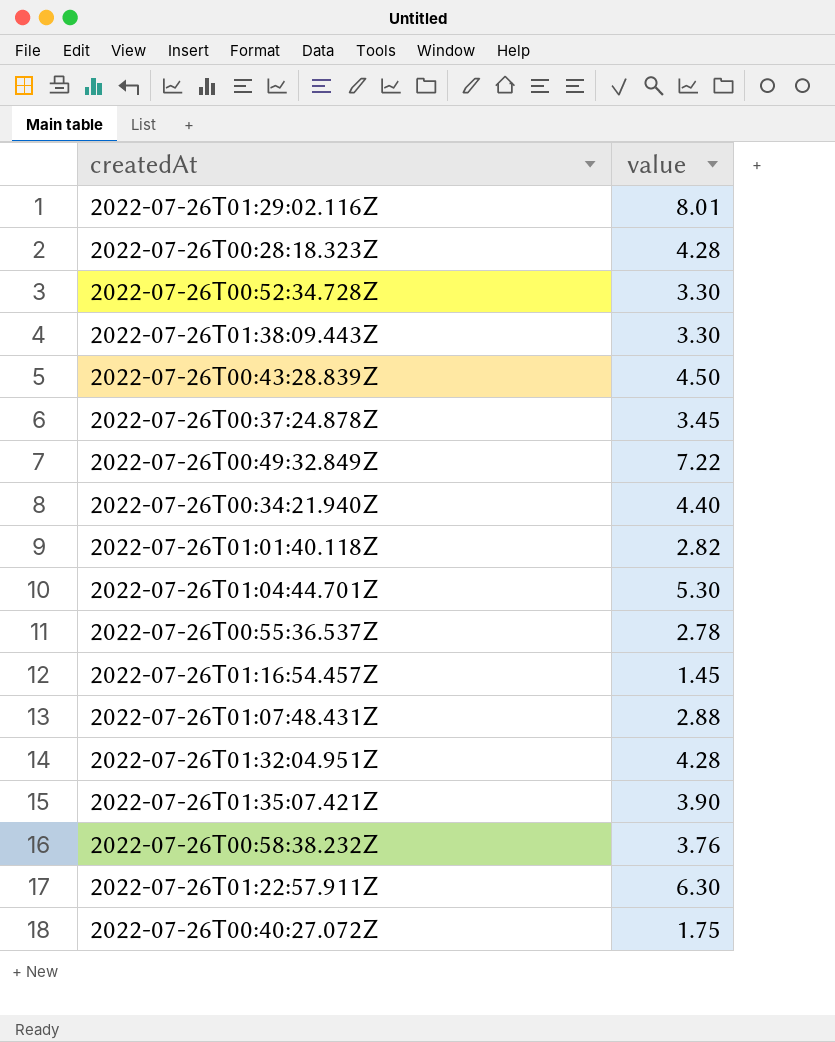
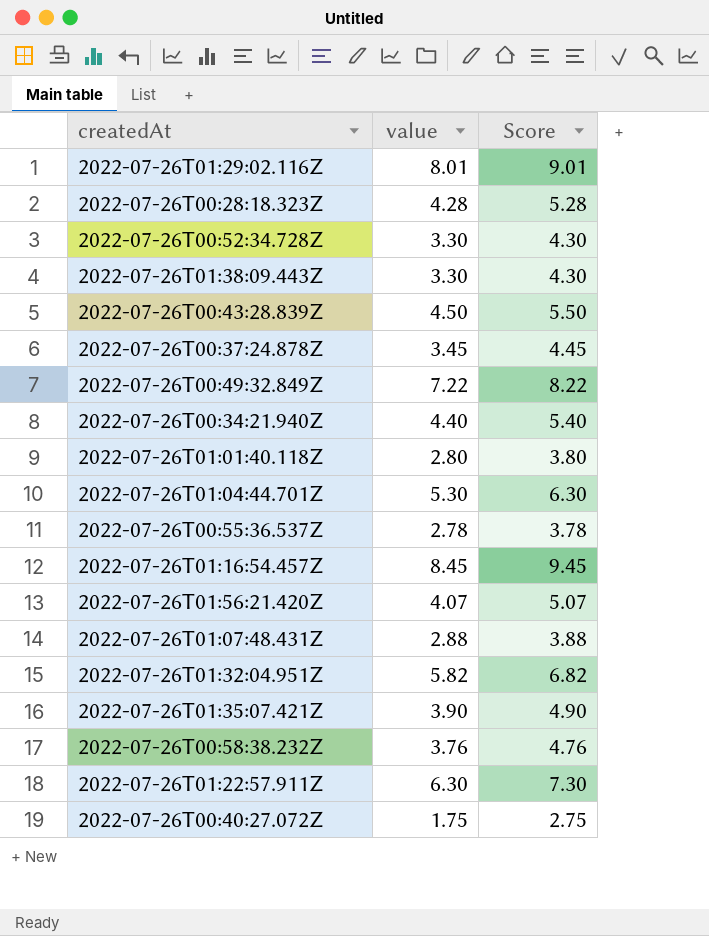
column Score | formula: none -> [value] + 1
2022-07-26T01:01:40.118Z | value: 2.82 -> 2.80
2022-07-26T01:16:54.457Z | value: 1.45 -> 8.45
row 2022-07-26T01:56:21.420Z: none -> 4.07 | 5.07
2022-07-26T01:32:04.951Z | value: 4.28 -> 5.82

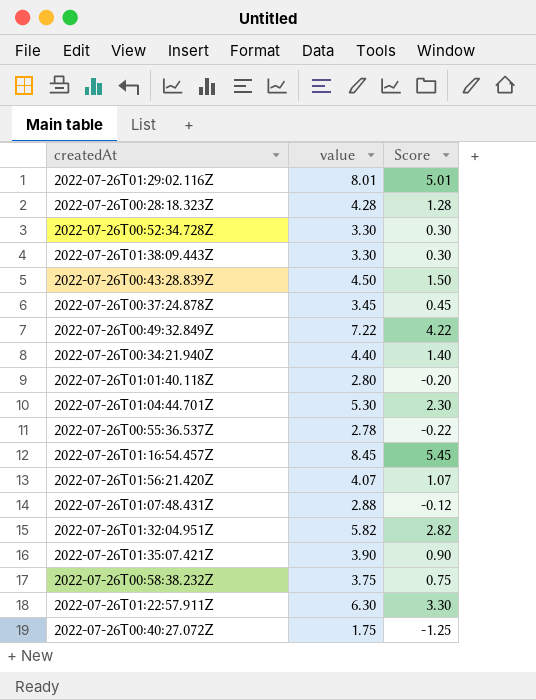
column Score | formula: [value] + 1 -> [value] - 3
2022-07-26T00:58:38.232Z | value: 3.76 -> 3.75

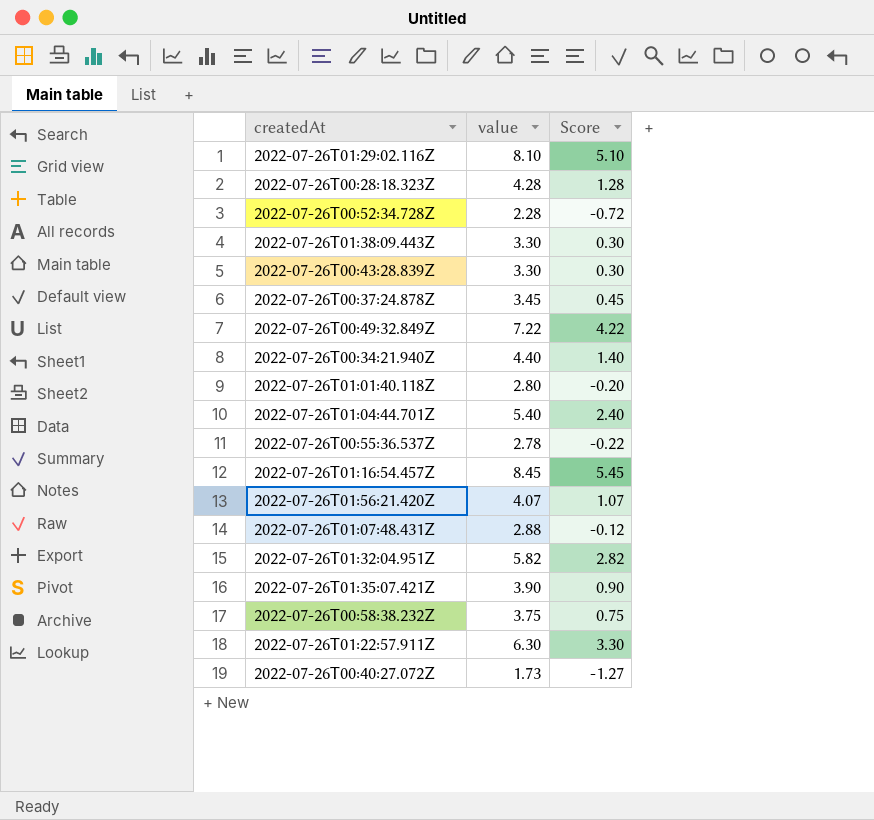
2022-07-26T01:29:02.116Z | value: 8.01 -> 8.10
2022-07-26T01:29:02.116Z | Score: 5.01 -> 5.10
2022-07-26T00:52:34.728Z | value: 3.30 -> 2.28
2022-07-26T00:52:34.728Z | Score: 0.30 -> -0.72
2022-07-26T00:43:28.839Z | value: 4.50 -> 3.30
2022-07-26T00:43:28.839Z | Score: 1.50 -> 0.30
2022-07-26T01:04:44.701Z | value: 5.30 -> 5.40
2022-07-26T01:04:44.701Z | Score: 2.30 -> 2.40
2022-07-26T00:40:27.072Z | value: 1.75 -> 1.73
2022-07-26T00:40:27.072Z | Score: -1.25 -> -1.27

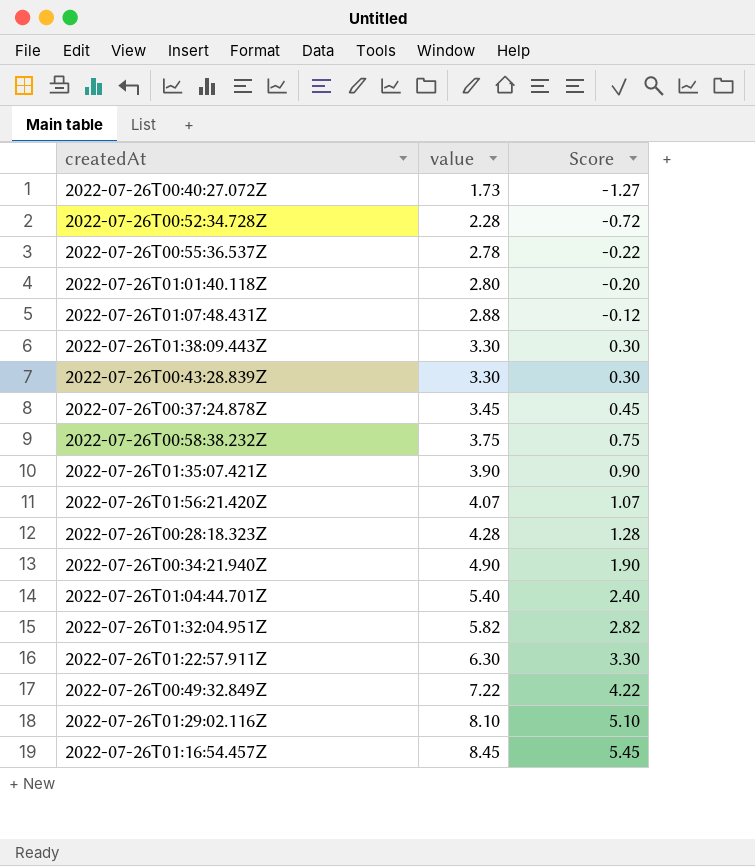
row order: none -> value ascending
2022-07-26T00:34:21.940Z | value: 4.40 -> 4.90
2022-07-26T00:34:21.940Z | Score: 1.40 -> 1.90

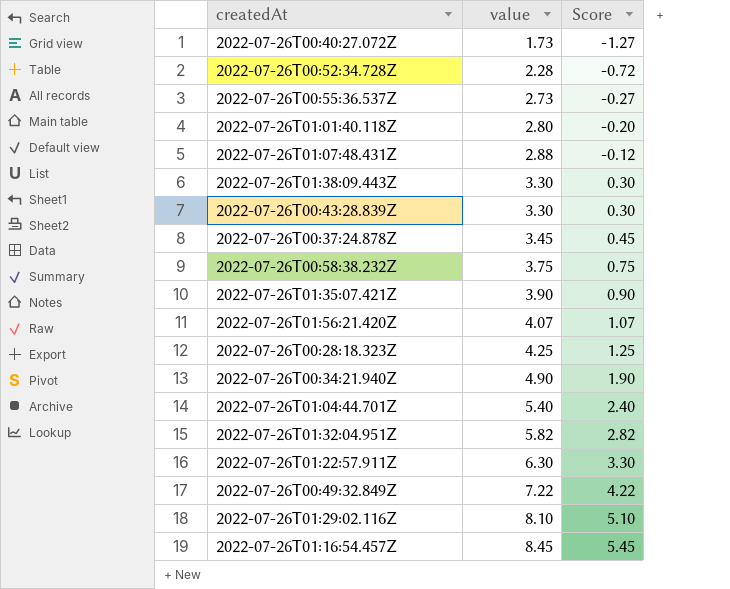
2022-07-26T00:55:36.537Z | value: 2.78 -> 2.73
2022-07-26T00:55:36.537Z | Score: -0.22 -> -0.27
2022-07-26T00:28:18.323Z | value: 4.28 -> 4.25
2022-07-26T00:28:18.323Z | Score: 1.28 -> 1.25

